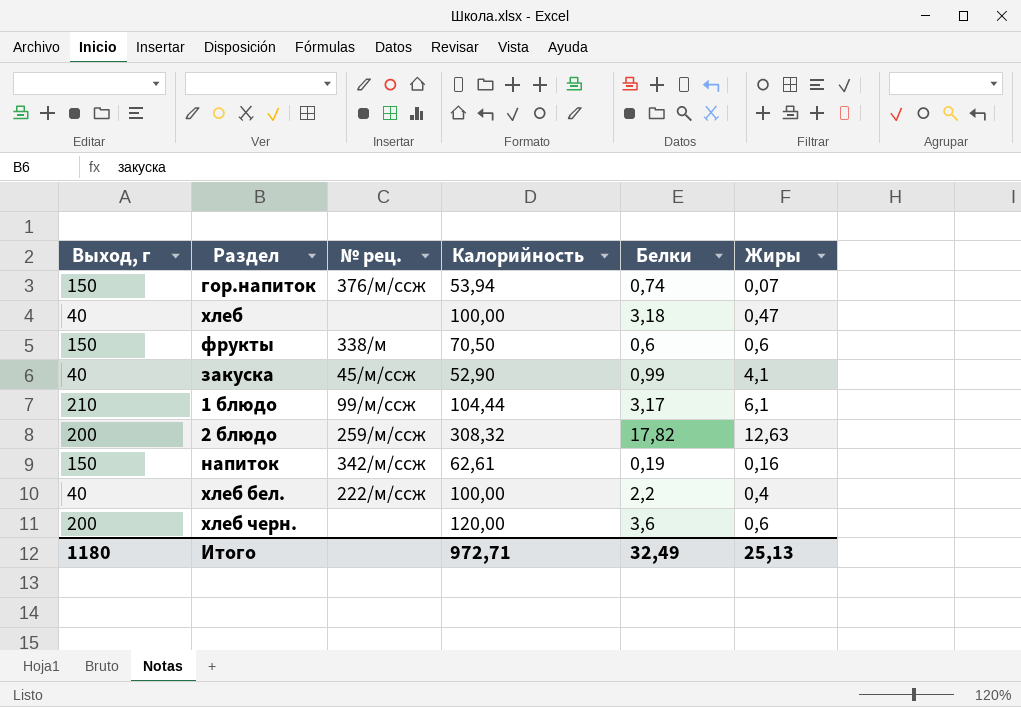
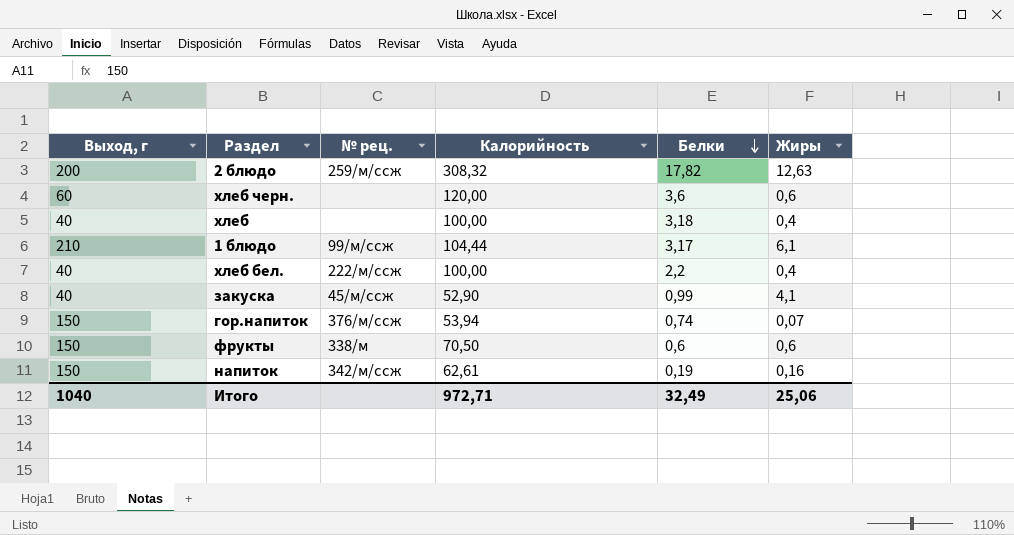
row order: none -> Белки descending
хлеб черн. | Выход, г: 200 -> 60
хлеб | Жиры: 0,47 -> 0,4
Итого | Выход, г: 1180 -> 1040
Итого | Жиры: 25,13 -> 25,06

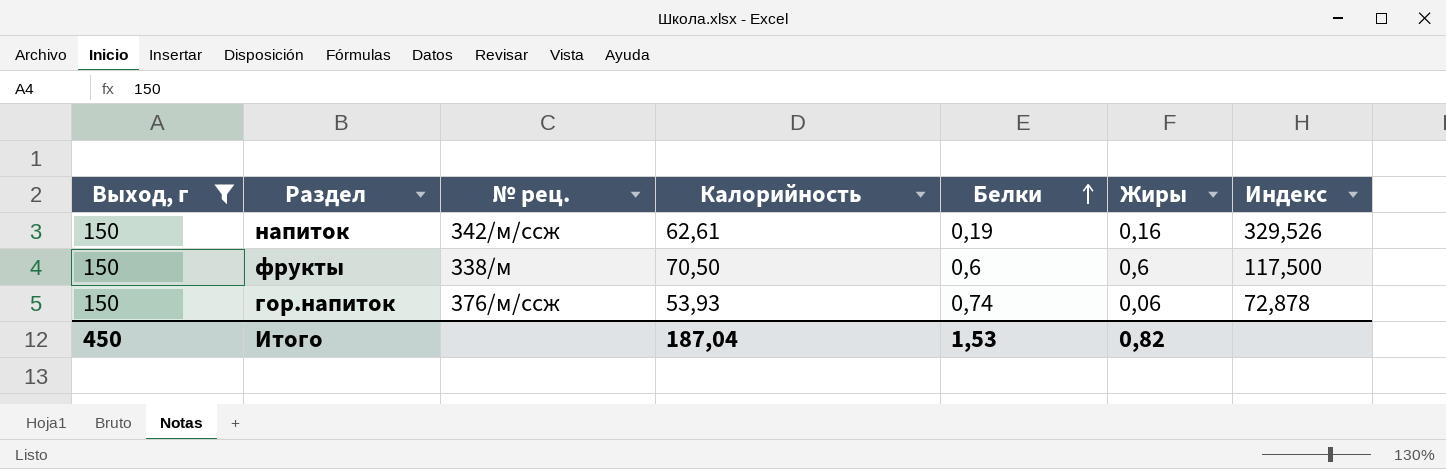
filter: none -> Выход, г = 150
row order: Белки descending -> Белки ascending
column Индекс | formula: none -> [Калорийность] / [Белки]
гор.напиток | Калорийность: 53,94 -> 53,93
гор.напиток | Жиры: 0,07 -> 0,06
Итого | Выход, г: 1040 -> 450
Итого | Калорийность: 972,71 -> 187,04
Итого | Белки: 32,49 -> 1,53
Итого | Жиры: 25,06 -> 0,82

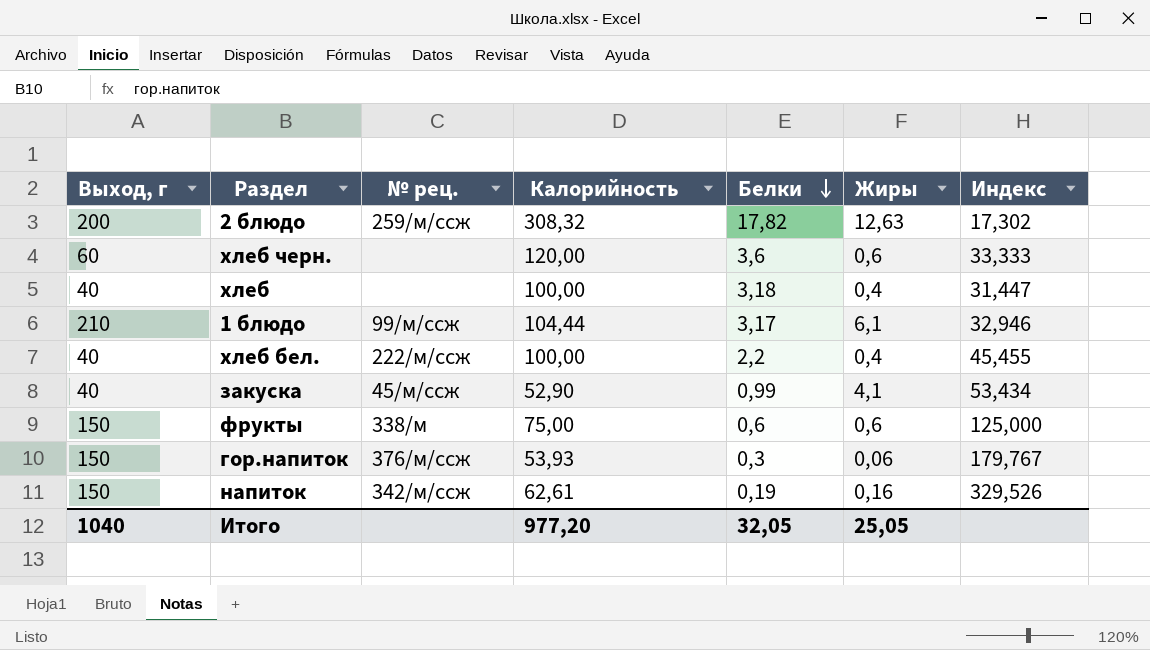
filter: Выход, г = 150 -> none
row order: Белки ascending -> Белки descending
фрукты | Калорийность: 70,50 -> 75,00
фрукты | Индекс: 117,500 -> 125,000
гор.напиток | Белки: 0,74 -> 0,3
гор.напиток | Индекс: 72,878 -> 179,767
Итого | Выход, г: 450 -> 1040
Итого | Калорийность: 187,04 -> 977,20
Итого | Белки: 1,53 -> 32,05
Итого | Жиры: 0,82 -> 25,05

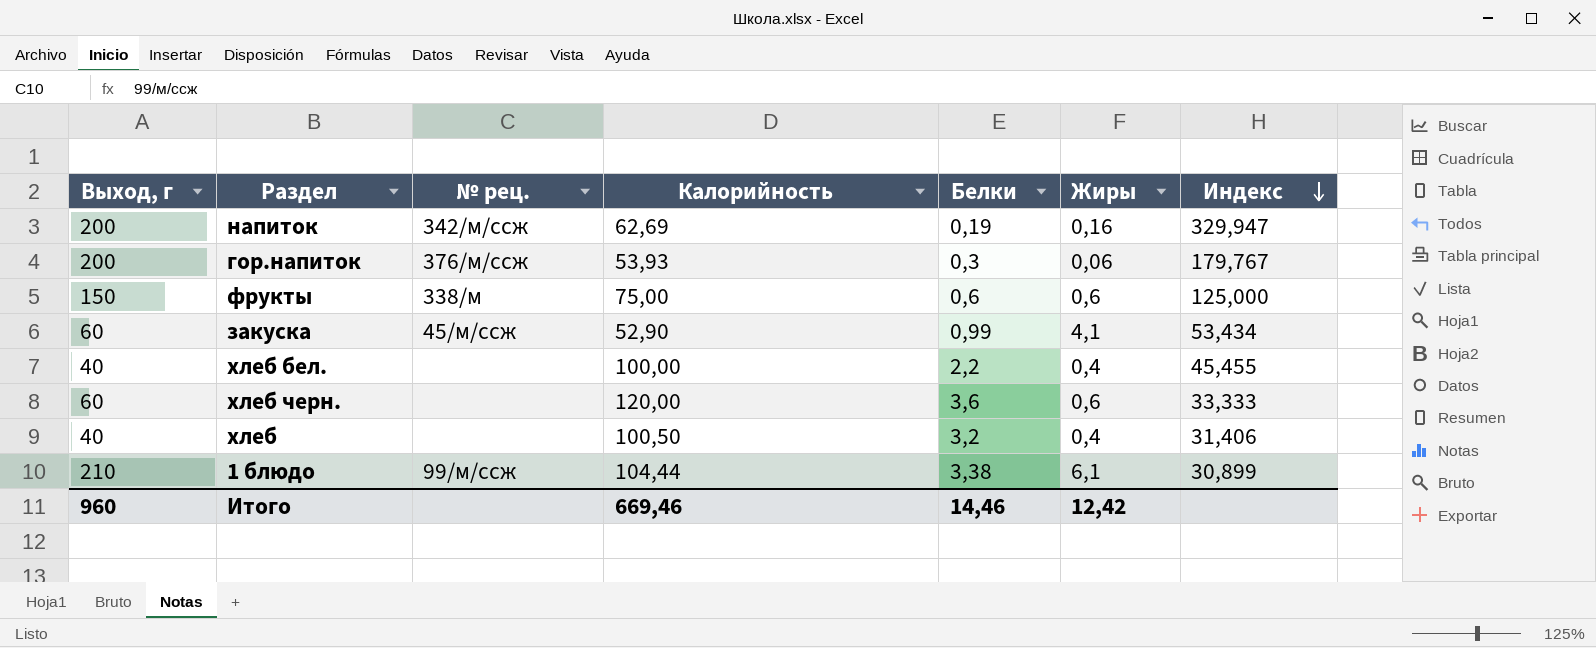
row order: Белки descending -> Индекс descending
row 2 блюдо: 200 | 259/м/ссж | 308,32 | 17,82 | 12,63 | 17,302 -> none
напиток | Выход, г: 150 -> 200
напиток | Калорийность: 62,61 -> 62,69
напиток | Индекс: 329,526 -> 329,947
гор.напиток | Выход, г: 150 -> 200
закуска | Выход, г: 40 -> 60
хлеб бел. | № рец.: 222/м/ссж -> none
хлеб | Калорийность: 100,00 -> 100,50
хлеб | Белки: 3,18 -> 3,2
хлеб | Индекс: 31,447 -> 31,406
1 блюдо | Белки: 3,17 -> 3,38
1 блюдо | Индекс: 32,946 -> 30,899
Итого | Выход, г: 1040 -> 960
Итого | Калорийность: 977,20 -> 669,46
Итого | Белки: 32,05 -> 14,46
Итого | Жиры: 25,05 -> 12,42

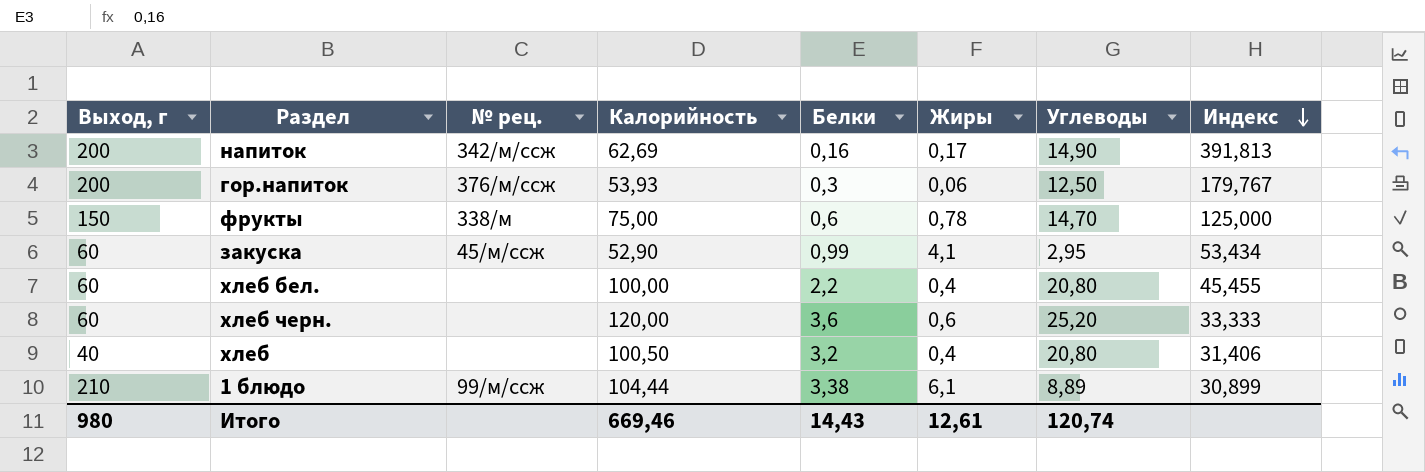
column Углеводы | position: none -> 7
напиток | Белки: 0,19 -> 0,16
напиток | Жиры: 0,16 -> 0,17
напиток | Индекс: 329,947 -> 391,813
фрукты | Жиры: 0,6 -> 0,78
хлеб бел. | Выход, г: 40 -> 60
Итого | Выход, г: 960 -> 980
Итого | Белки: 14,46 -> 14,43
Итого | Жиры: 12,42 -> 12,61

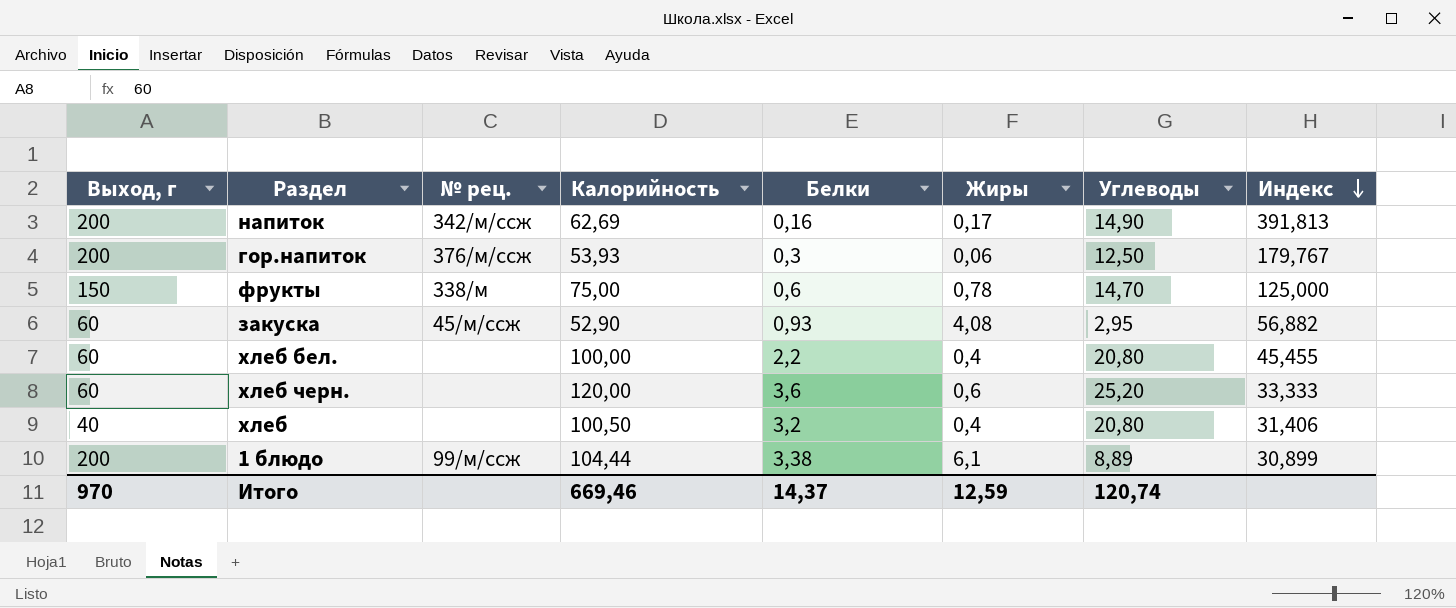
закуска | Белки: 0,99 -> 0,93
закуска | Жиры: 4,1 -> 4,08
закуска | Индекс: 53,434 -> 56,882
1 блюдо | Выход, г: 210 -> 200
Итого | Выход, г: 980 -> 970
Итого | Белки: 14,43 -> 14,37
Итого | Жиры: 12,61 -> 12,59

